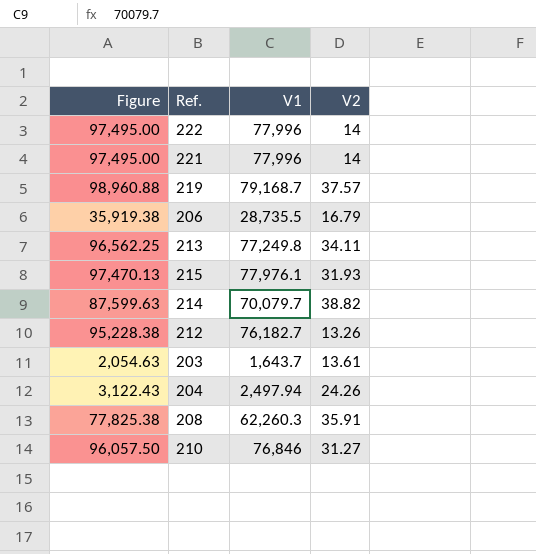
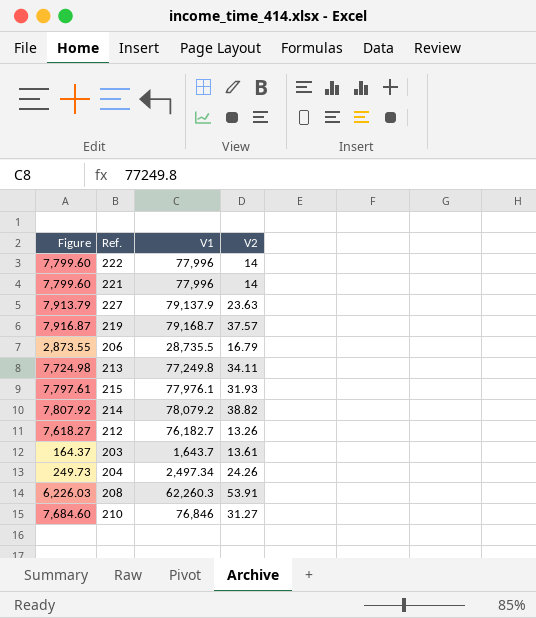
column Figure | formula: [V1] * 1.25 -> [V1] * 0.1
row 227: none -> 7,913.79 | 79,137.9 | 23.63
214 | V1: 70,079.7 -> 78,079.2
204 | V1: 2,497.94 -> 2,497.34
208 | V2: 35.91 -> 53.91

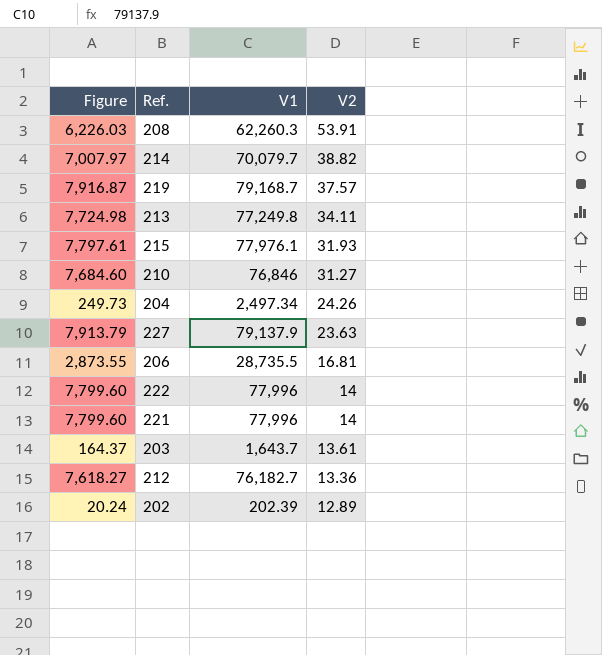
row order: none -> V2 descending
214 | Figure: 7,807.92 -> 7,007.97
214 | V1: 78,079.2 -> 70,079.7
206 | V2: 16.79 -> 16.81
212 | V2: 13.26 -> 13.36
row 202: none -> 20.24 | 202.39 | 12.89

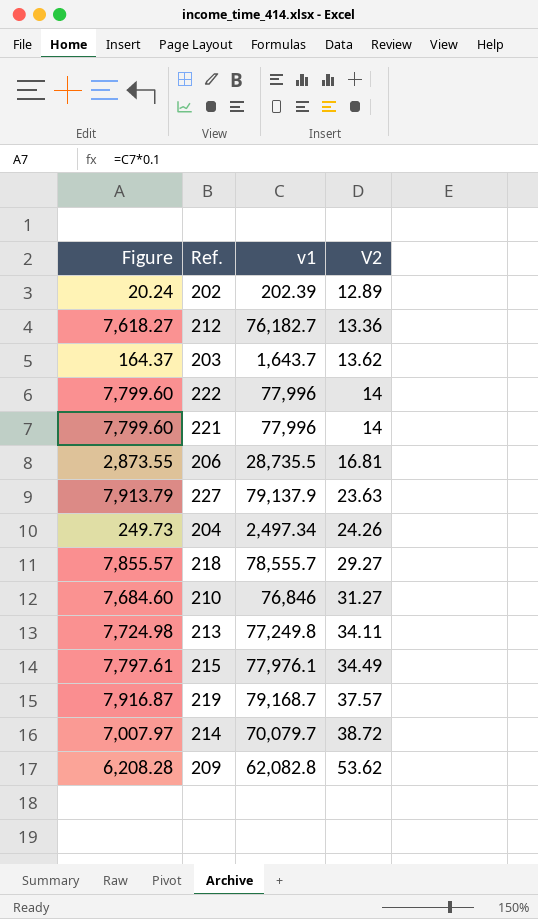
row order: V2 descending -> V2 ascending
column name: V1 -> v1
row 208: 6,226.03 | 62,260.3 | 53.91 -> none
203 | V2: 13.61 -> 13.62
row 218: none -> 7,855.57 | 78,555.7 | 29.27
215 | V2: 31.93 -> 34.49
214 | V2: 38.82 -> 38.72
row 209: none -> 6,208.28 | 62,082.8 | 53.62

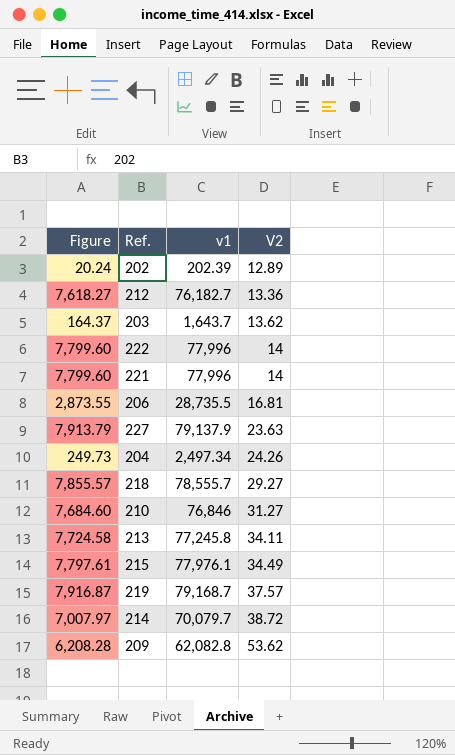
213 | Figure: 7,724.98 -> 7,724.58
213 | v1: 77,249.8 -> 77,245.8

